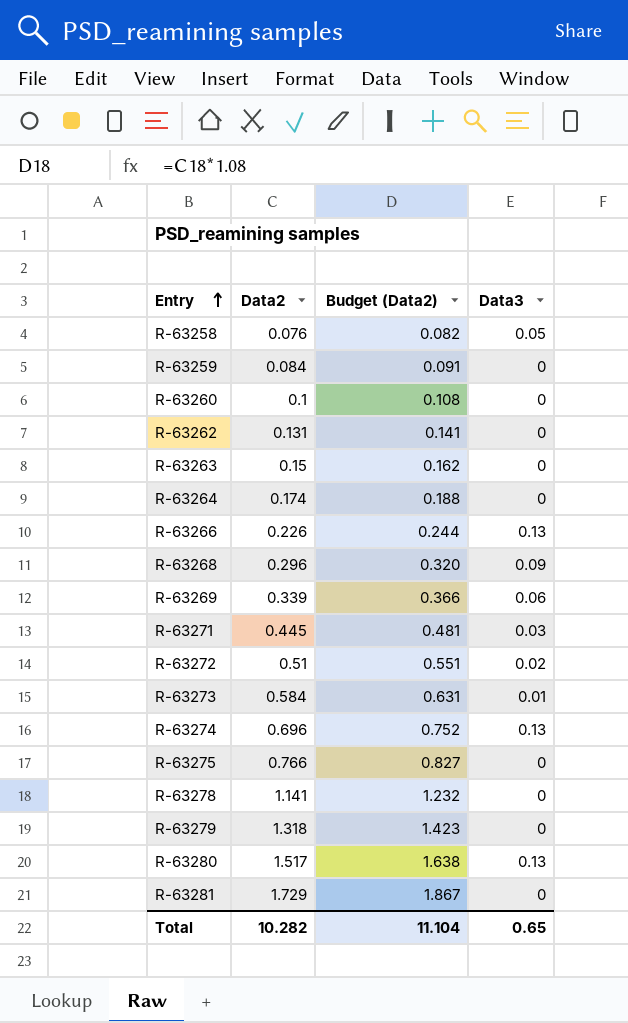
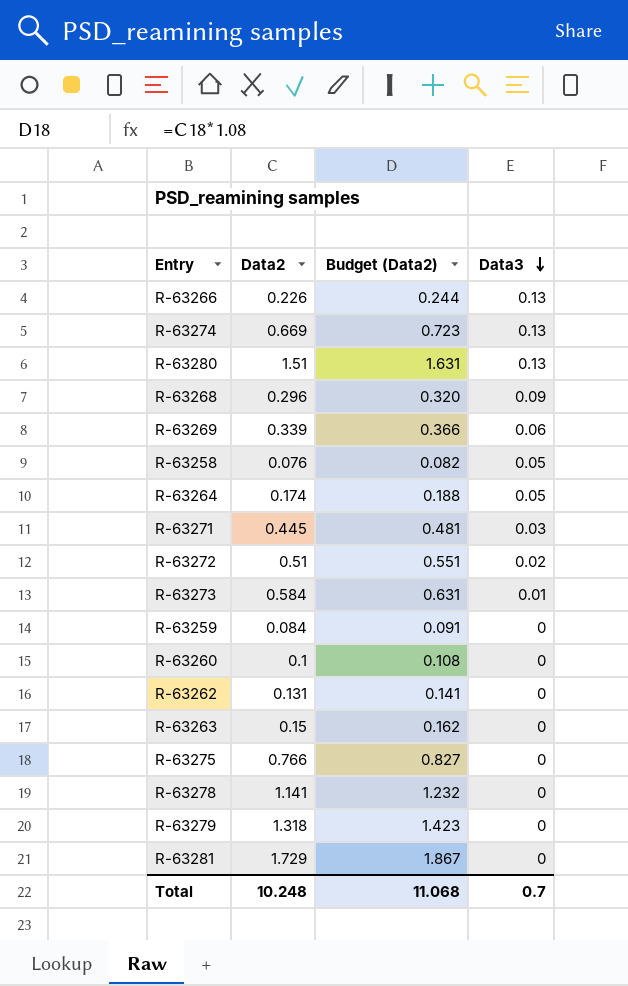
row order: Entry ascending -> Data3 descending
R-63274 | Data2: 0.696 -> 0.669
R-63274 | Budget (Data2): 0.752 -> 0.723
R-63280 | Data2: 1.517 -> 1.51
R-63280 | Budget (Data2): 1.638 -> 1.631
R-63264 | Data3: 0 -> 0.05
Total | Data2: 10.282 -> 10.248
Total | Budget (Data2): 11.104 -> 11.068
Total | Data3: 0.65 -> 0.7

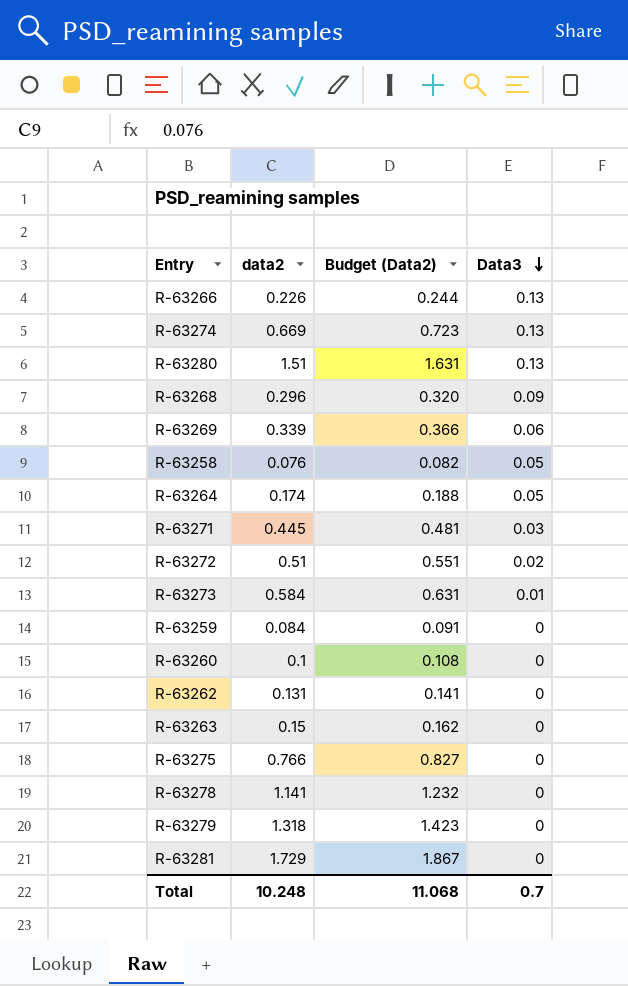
column name: Data2 -> data2

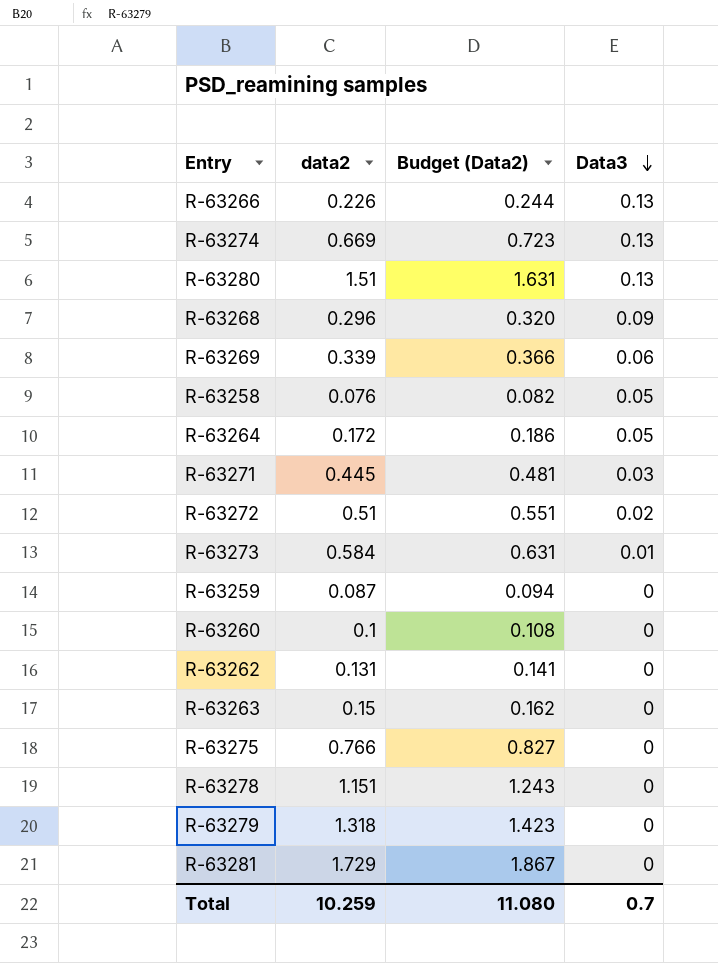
R-63264 | data2: 0.174 -> 0.172
R-63264 | Budget (Data2): 0.188 -> 0.186
R-63259 | data2: 0.084 -> 0.087
R-63259 | Budget (Data2): 0.091 -> 0.094
R-63278 | data2: 1.141 -> 1.151
R-63278 | Budget (Data2): 1.232 -> 1.243
Total | data2: 10.248 -> 10.259
Total | Budget (Data2): 11.068 -> 11.080

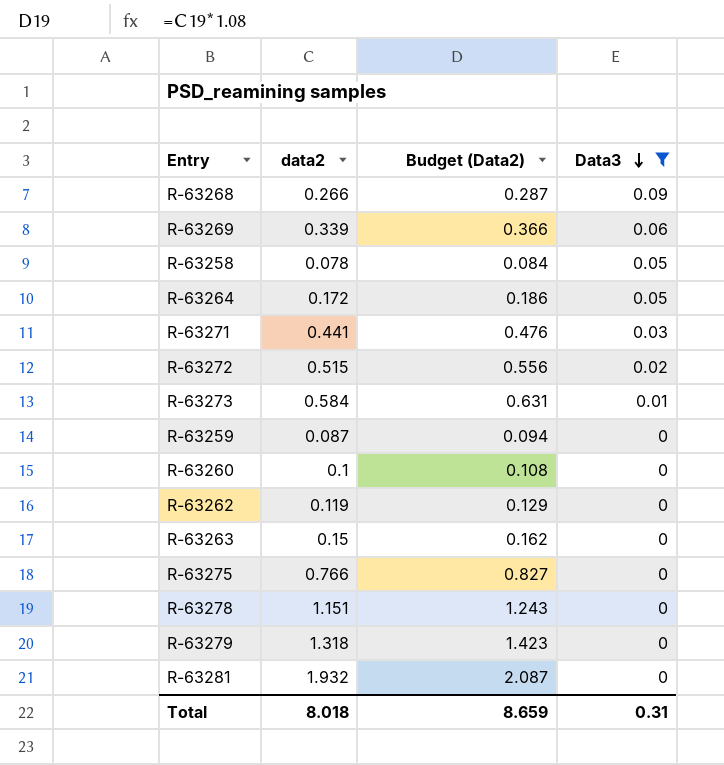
filter: none -> Data3 != 0.13
R-63268 | data2: 0.296 -> 0.266
R-63268 | Budget (Data2): 0.320 -> 0.287
R-63258 | data2: 0.076 -> 0.078
R-63258 | Budget (Data2): 0.082 -> 0.084
R-63271 | data2: 0.445 -> 0.441
R-63271 | Budget (Data2): 0.481 -> 0.476
R-63272 | data2: 0.51 -> 0.515
R-63272 | Budget (Data2): 0.551 -> 0.556
R-63262 | data2: 0.131 -> 0.119
R-63262 | Budget (Data2): 0.141 -> 0.129
R-63281 | data2: 1.729 -> 1.932
R-63281 | Budget (Data2): 1.867 -> 2.087
Total | data2: 10.259 -> 8.018
Total | Budget (Data2): 11.080 -> 8.659
Total | Data3: 0.7 -> 0.31

